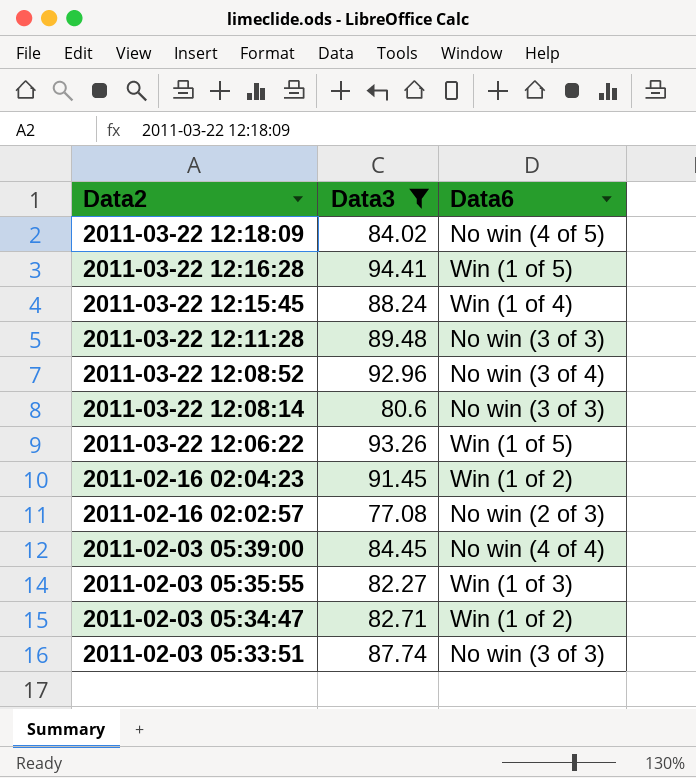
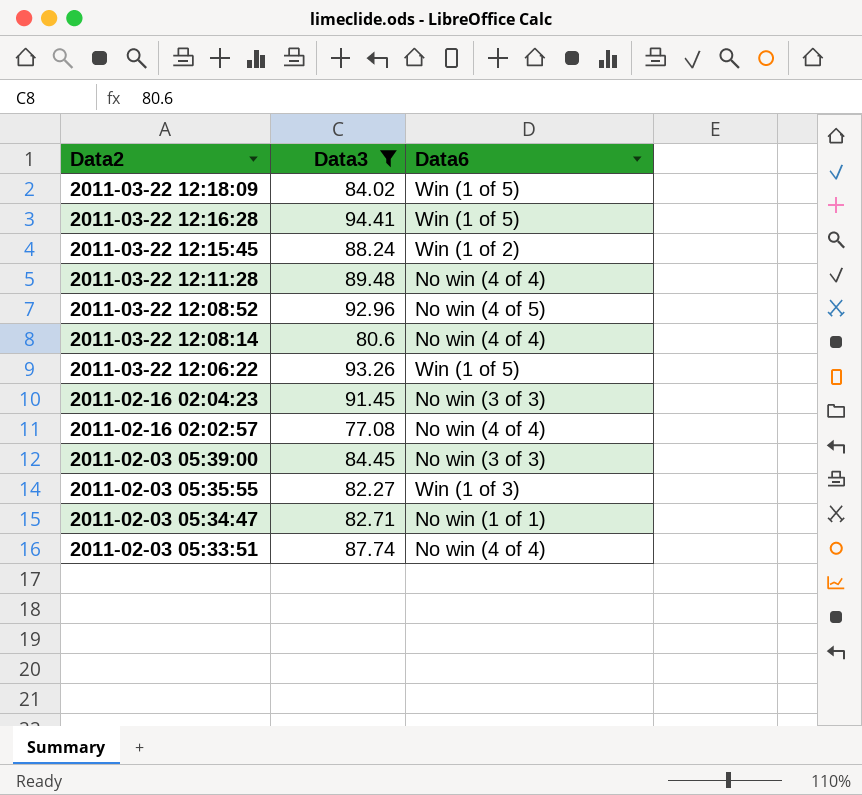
2011-03-22 12:18:09 | Data6: No win (4 of 5) -> Win (1 of 5)
2011-03-22 12:15:45 | Data6: Win (1 of 4) -> Win (1 of 2)
2011-03-22 12:11:28 | Data6: No win (3 of 3) -> No win (4 of 4)
2011-03-22 12:08:52 | Data6: No win (3 of 4) -> No win (4 of 5)
2011-03-22 12:08:14 | Data6: No win (3 of 3) -> No win (4 of 4)
2011-02-16 02:04:23 | Data6: Win (1 of 2) -> No win (3 of 3)
2011-02-16 02:02:57 | Data6: No win (2 of 3) -> No win (4 of 4)
2011-02-03 05:39:00 | Data6: No win (4 of 4) -> No win (3 of 3)
2011-02-03 05:34:47 | Data6: Win (1 of 2) -> No win (1 of 1)
2011-02-03 05:33:51 | Data6: No win (3 of 3) -> No win (4 of 4)

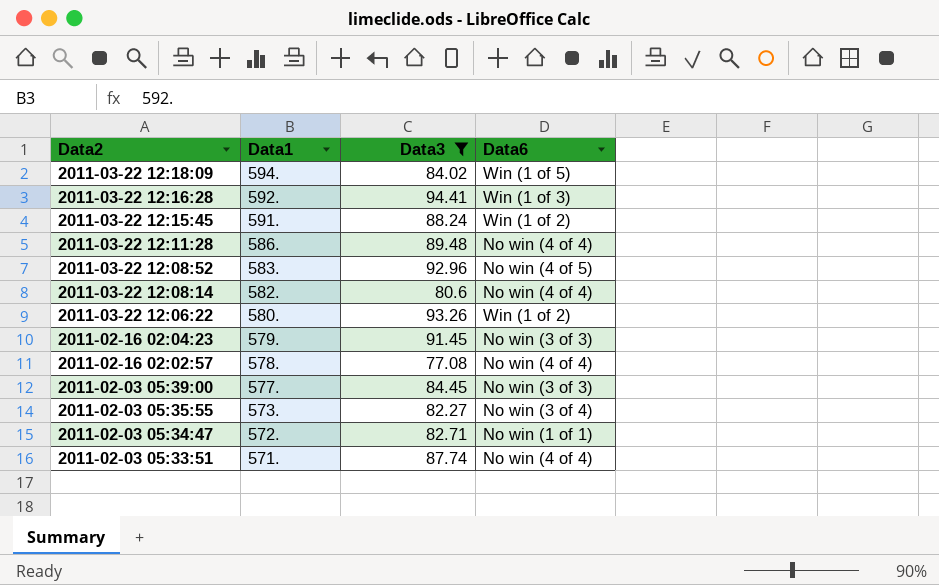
column Data1 | position: none -> 2
2011-03-22 12:16:28 | Data6: Win (1 of 5) -> Win (1 of 3)
2011-03-22 12:06:22 | Data6: Win (1 of 5) -> Win (1 of 2)
2011-02-03 05:35:55 | Data6: Win (1 of 3) -> No win (3 of 4)

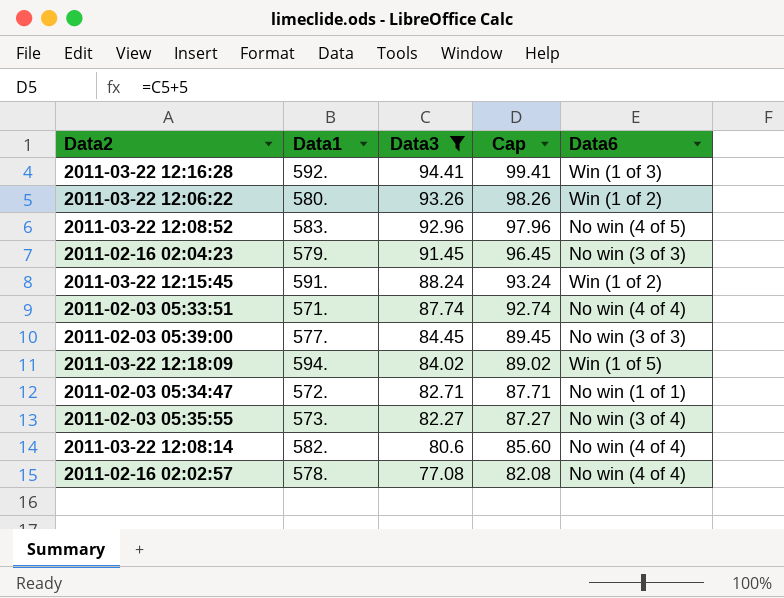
row order: Data2 descending -> Data3 descending
column Cap | formula: none -> [Data3] + 5
row 2011-03-22 12:11:28: 586. | 89.48 | No win (4 of 4) -> none

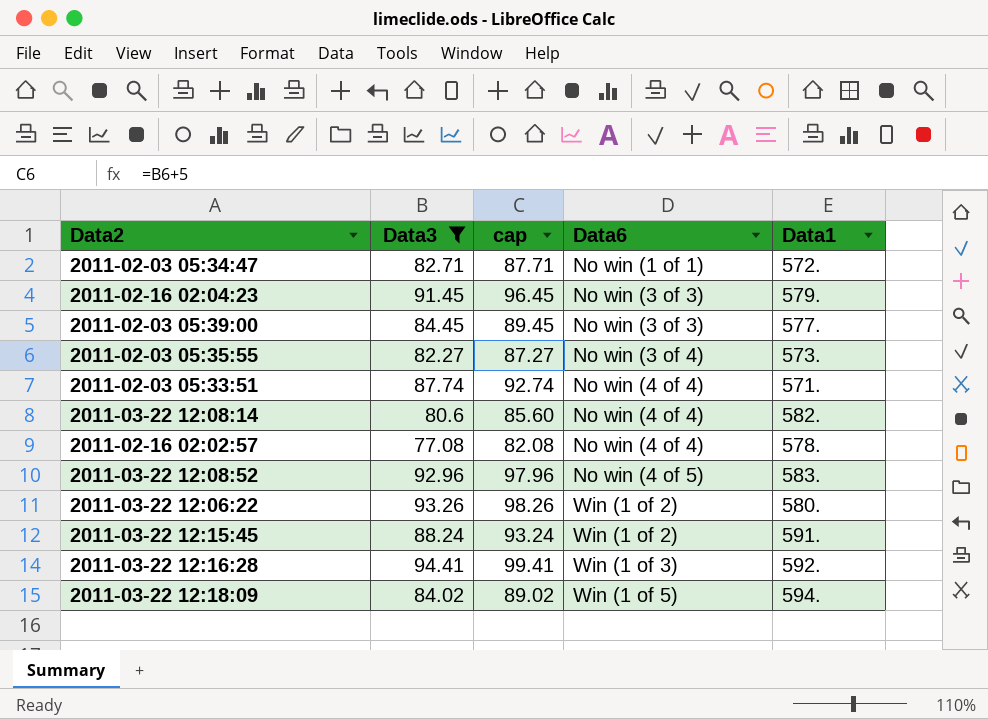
row order: Data3 descending -> Data6 ascending
column name: Cap -> cap
column Data1 | position: 2 -> 5

